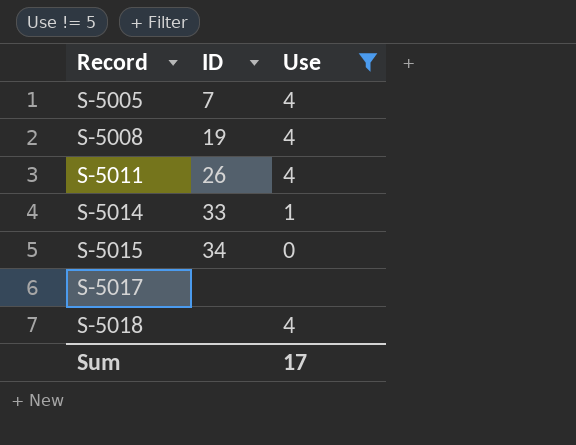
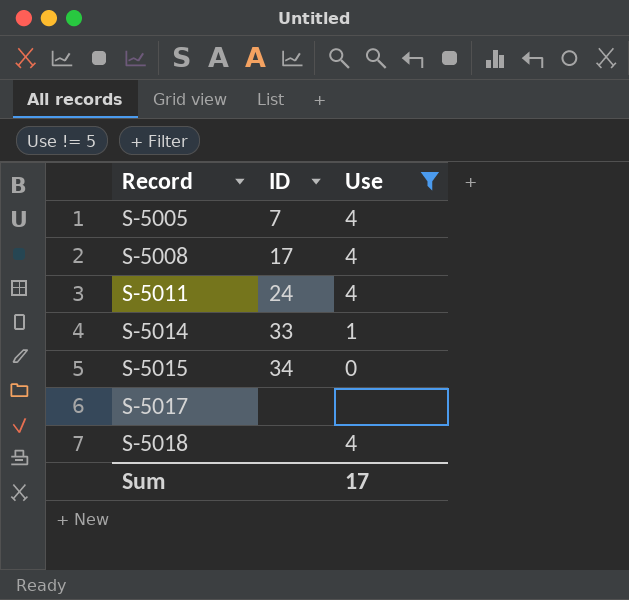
S-5008 | ID: 19 -> 17
S-5011 | ID: 26 -> 24

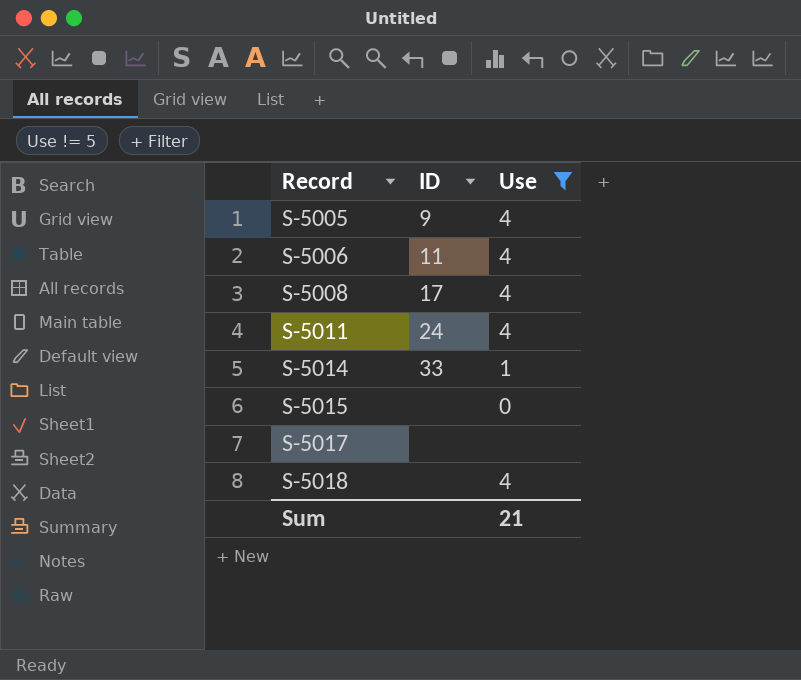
S-5005 | ID: 7 -> 9
row S-5006: none -> 11 | 4
S-5015 | ID: 34 -> none
Sum | Use: 17 -> 21

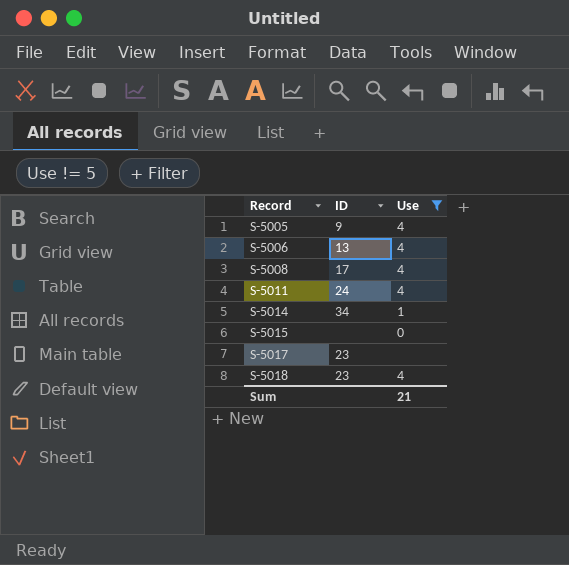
S-5006 | ID: 11 -> 13
S-5014 | ID: 33 -> 34
S-5017 | ID: none -> 23
S-5018 | ID: none -> 23

